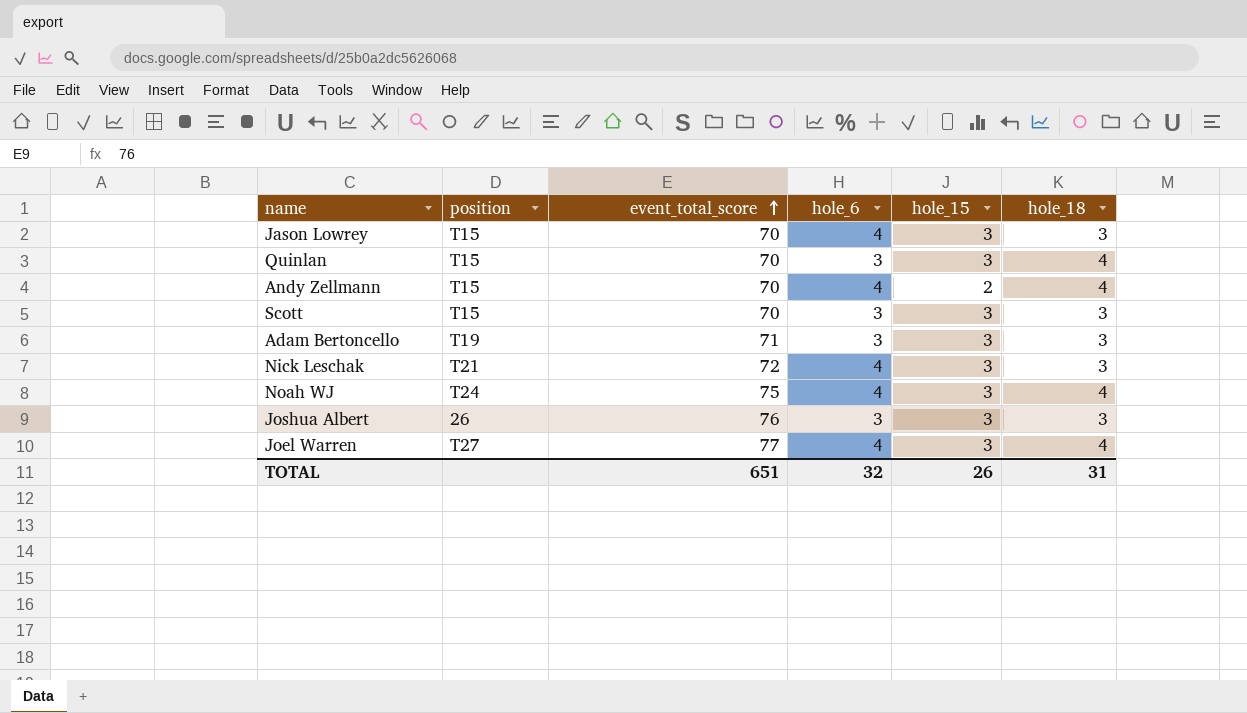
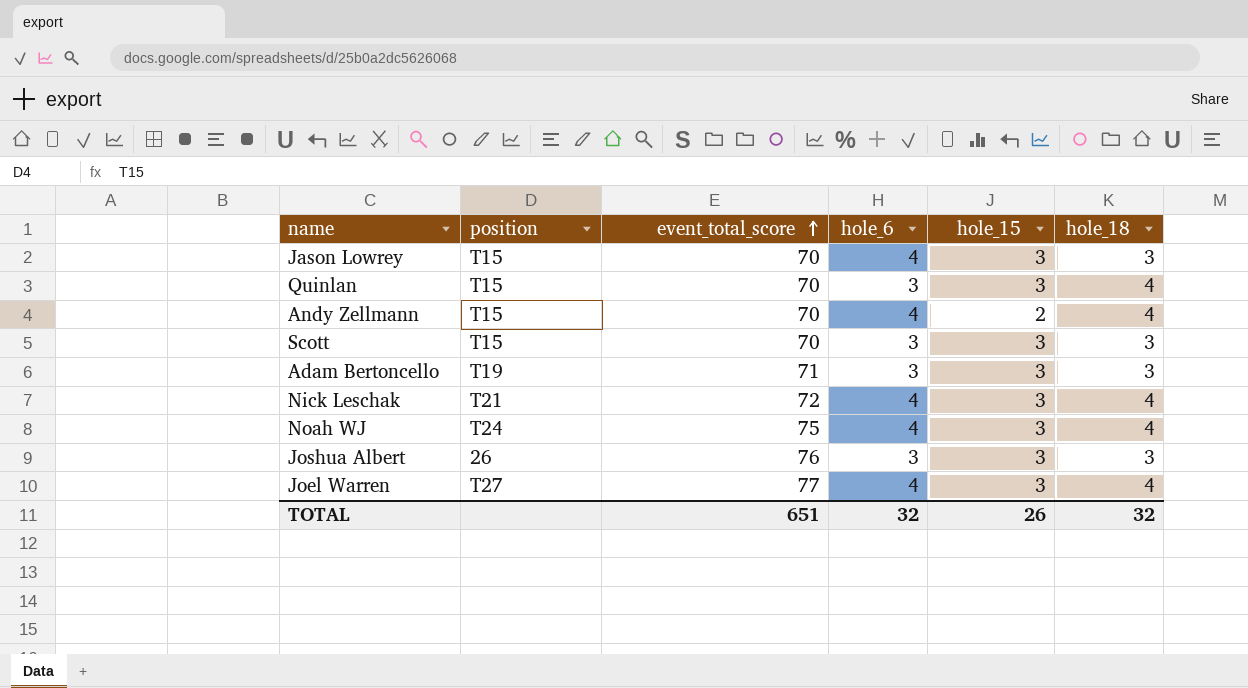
Nick Leschak | hole_18: 3 -> 4
TOTAL | hole_18: 31 -> 32

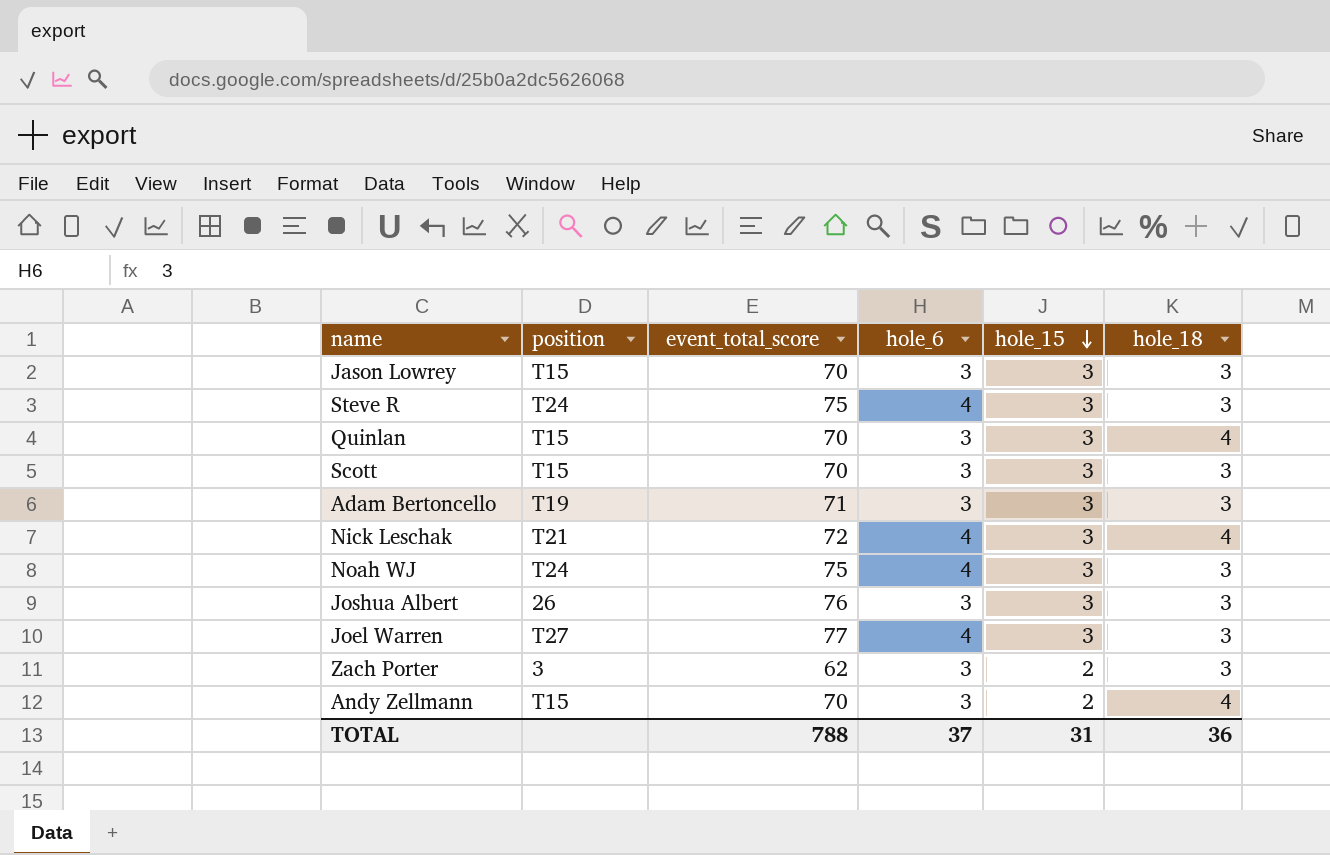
row order: event_total_score ascending -> hole_15 descending
Jason Lowrey | hole_6: 4 -> 3
row Steve R: none -> T24 | 75 | 4 | 3 | 3
Noah WJ | hole_18: 4 -> 3
Joel Warren | hole_18: 4 -> 3
row Zach Porter: none -> 3 | 62 | 3 | 2 | 3
Andy Zellmann | hole_6: 4 -> 3
TOTAL | event_total_score: 651 -> 788
TOTAL | hole_6: 32 -> 37
TOTAL | hole_15: 26 -> 31
TOTAL | hole_18: 32 -> 36

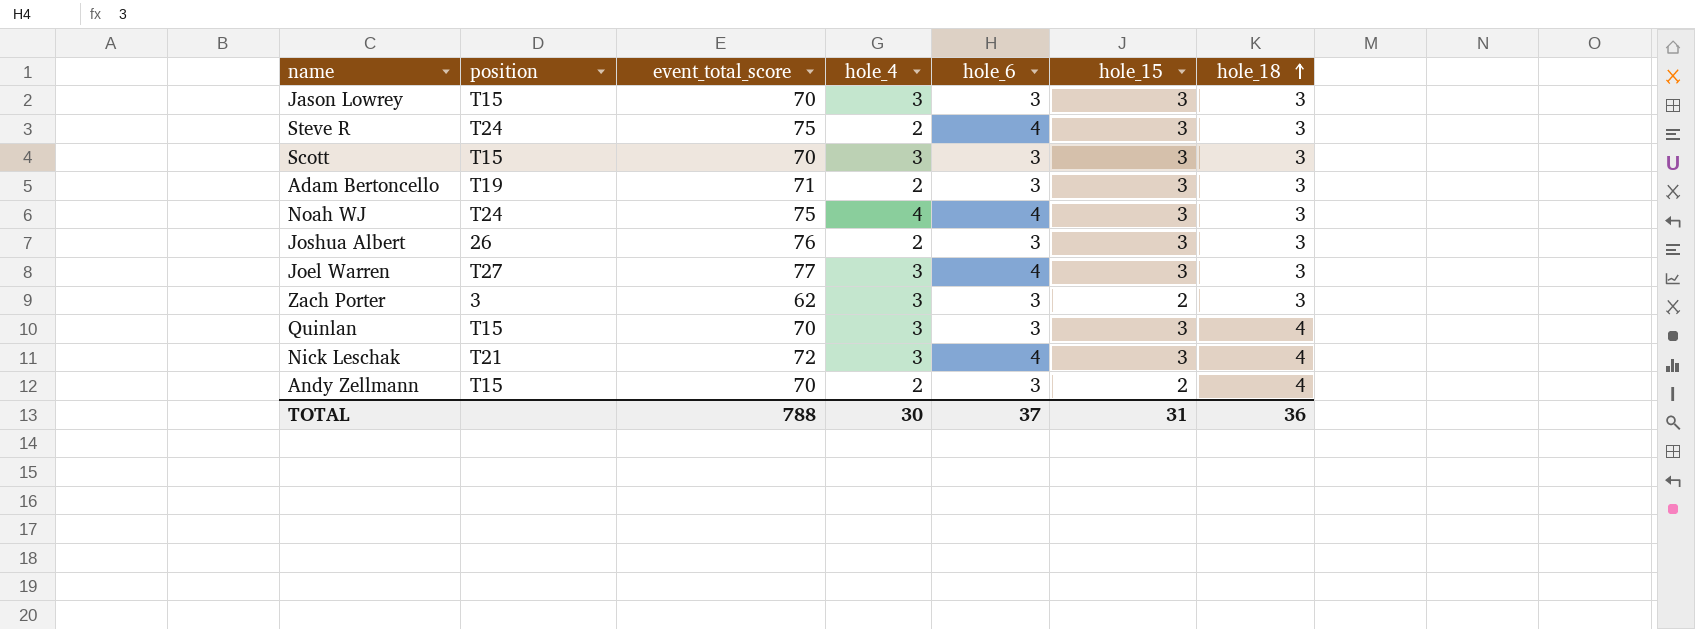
row order: hole_15 descending -> hole_18 ascending
column hole_4 | position: none -> 4

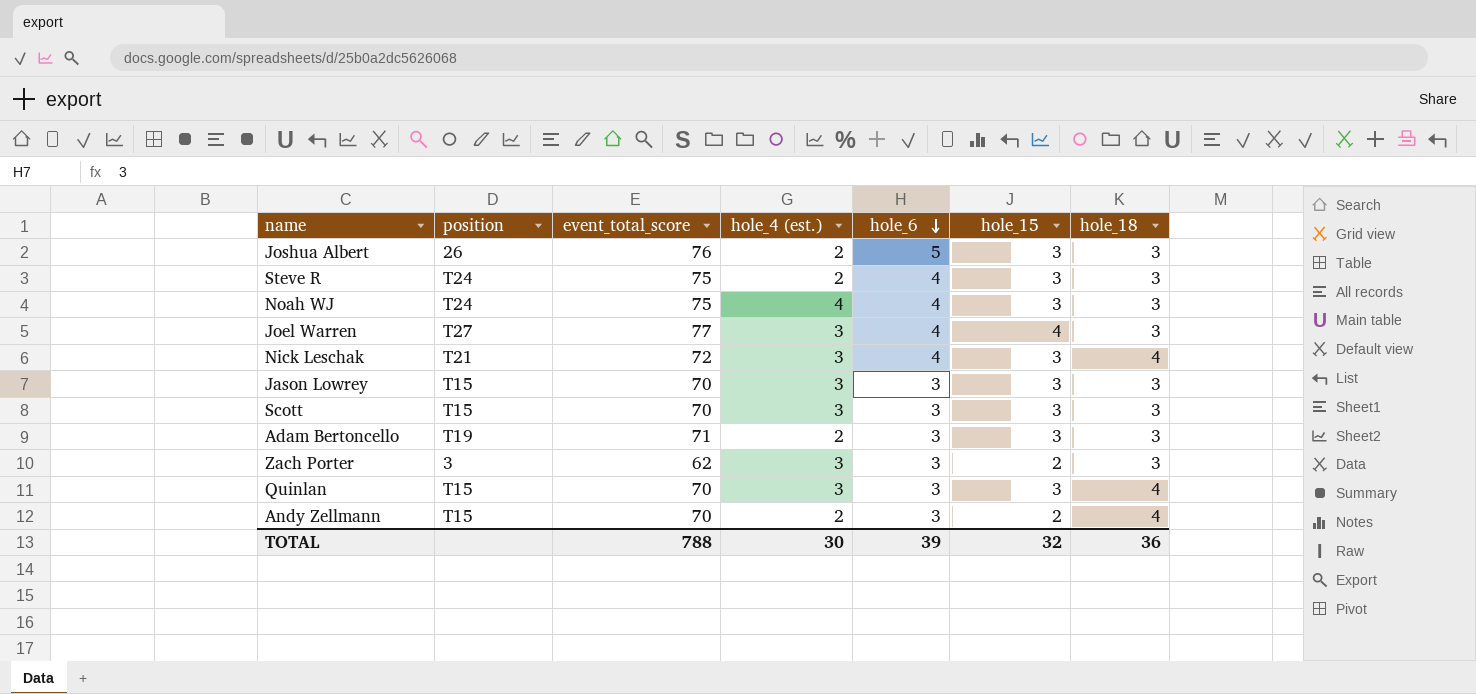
row order: hole_18 ascending -> hole_6 descending
column name: hole_4 -> hole_4 (est.)
Joshua Albert | hole_6: 3 -> 5
Joel Warren | hole_15: 3 -> 4
TOTAL | hole_6: 37 -> 39
TOTAL | hole_15: 31 -> 32

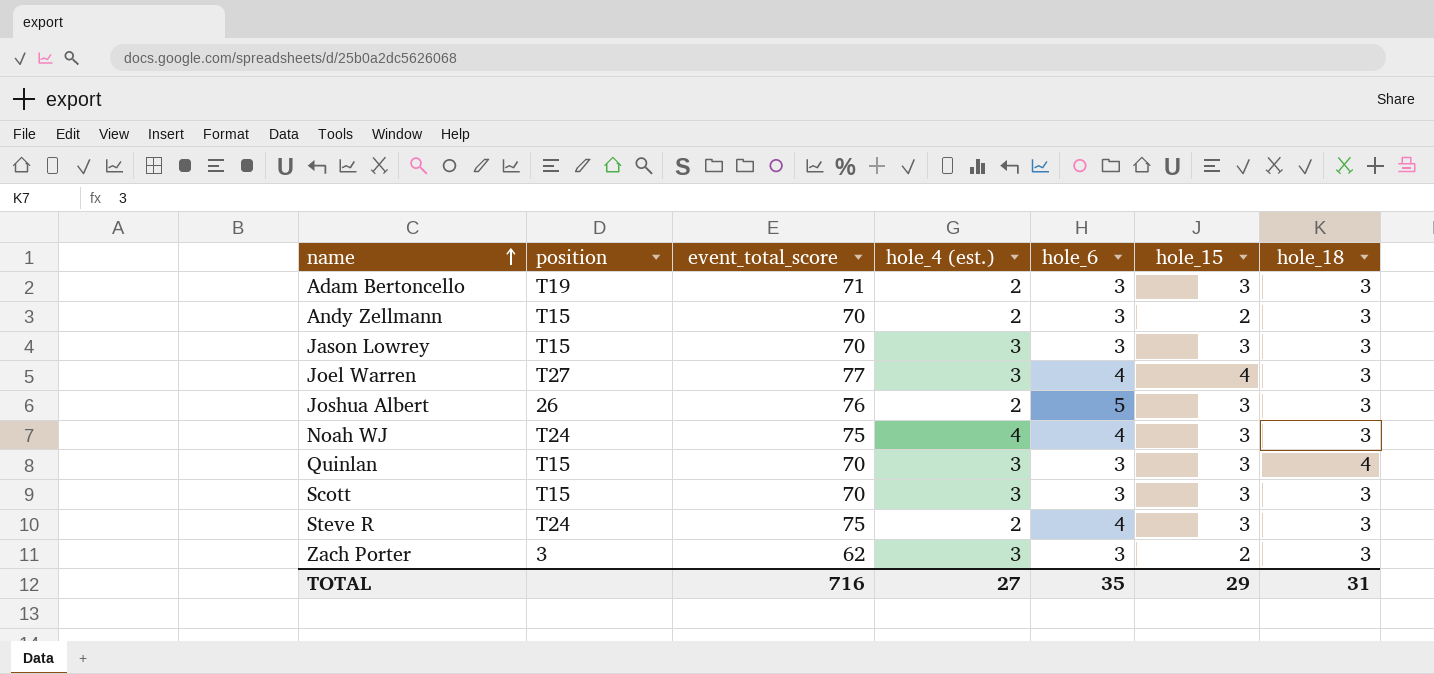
row order: hole_6 descending -> name ascending
row Nick Leschak: T21 | 72 | 3 | 4 | 3 | 4 -> none
Andy Zellmann | hole_18: 4 -> 3
TOTAL | event_total_score: 788 -> 716
TOTAL | hole_4 (est.): 30 -> 27
TOTAL | hole_6: 39 -> 35
TOTAL | hole_15: 32 -> 29
TOTAL | hole_18: 36 -> 31

